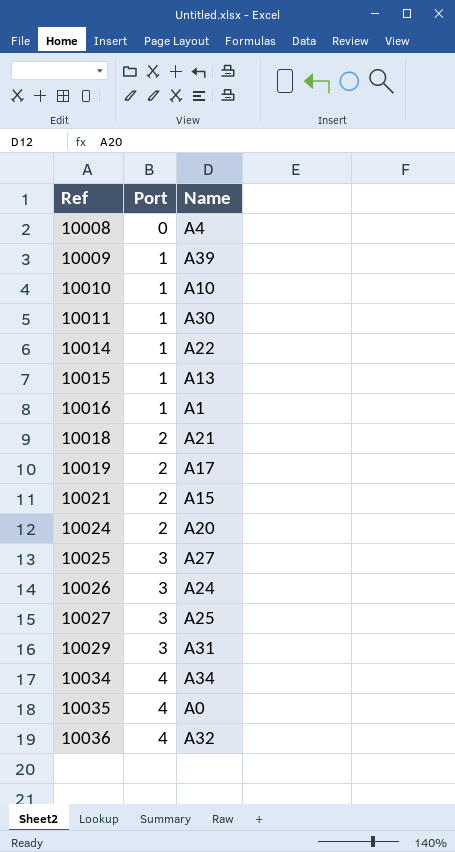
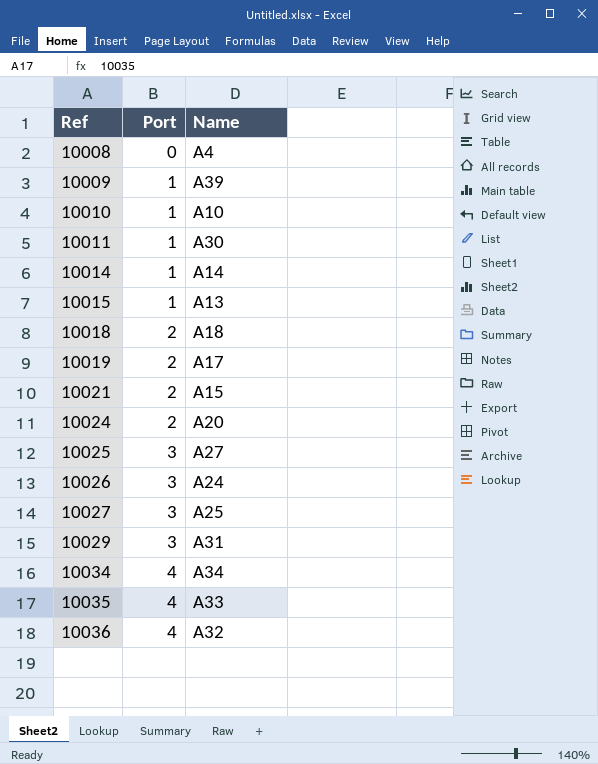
row 10016: 1 | A1 -> none
10014 | Name: A22 -> A14
10018 | Name: A21 -> A18
10035 | Name: A0 -> A33

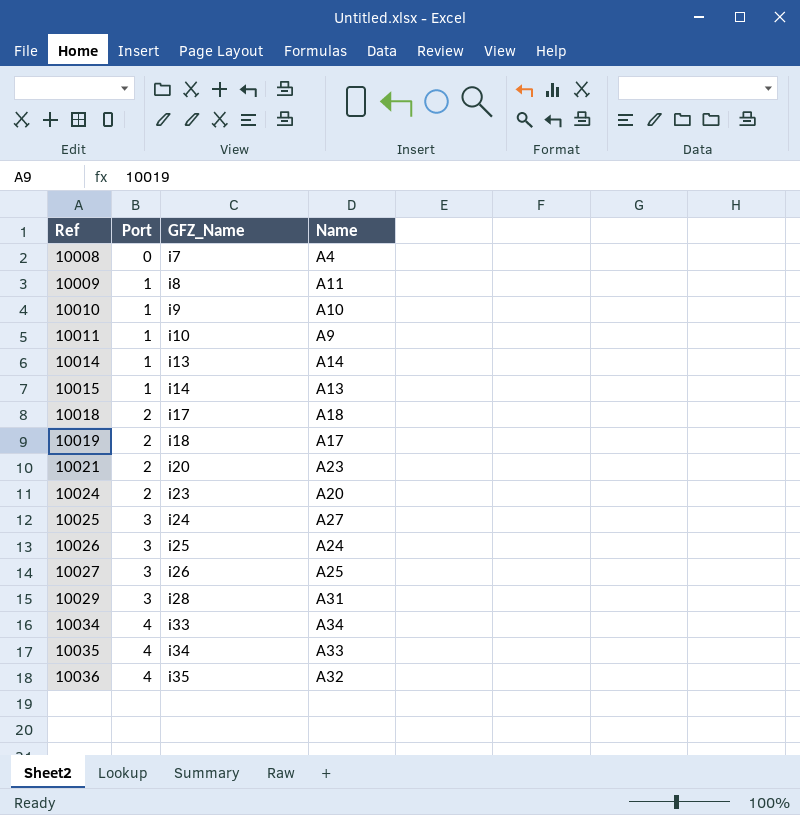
column GFZ_Name | position: none -> 3
10009 | Name: A39 -> A11
10011 | Name: A30 -> A9
10021 | Name: A15 -> A23

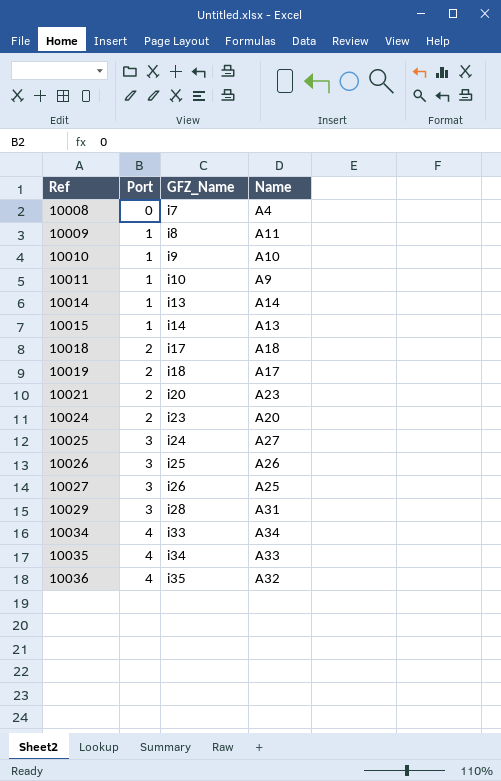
10026 | Name: A24 -> A26

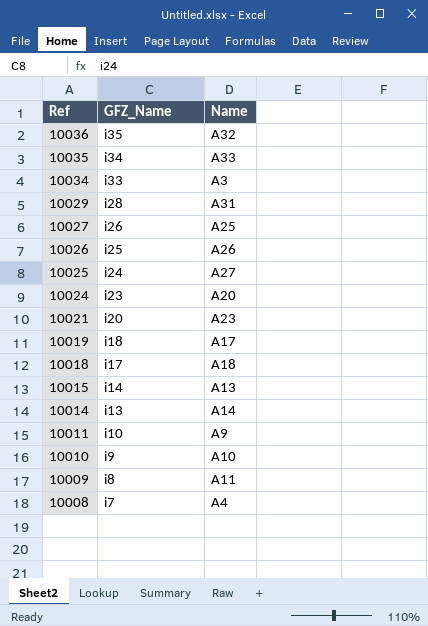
row order: Ref ascending -> Ref descending
column Port | position: 2 -> none
10034 | Name: A34 -> A3

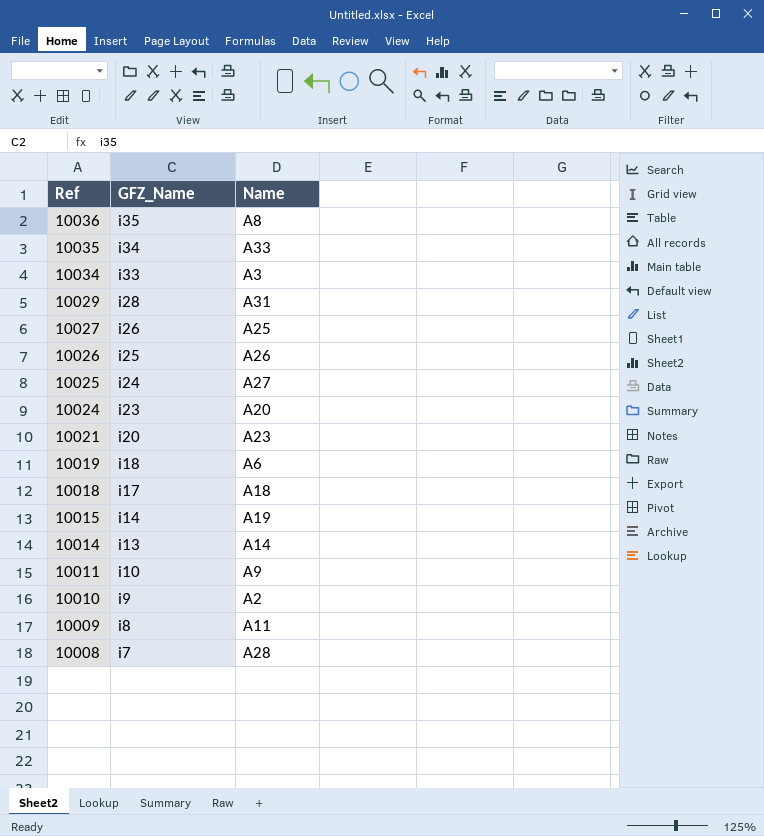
10036 | Name: A32 -> A8
10019 | Name: A17 -> A6
10015 | Name: A13 -> A19
10010 | Name: A10 -> A2
10008 | Name: A4 -> A28

